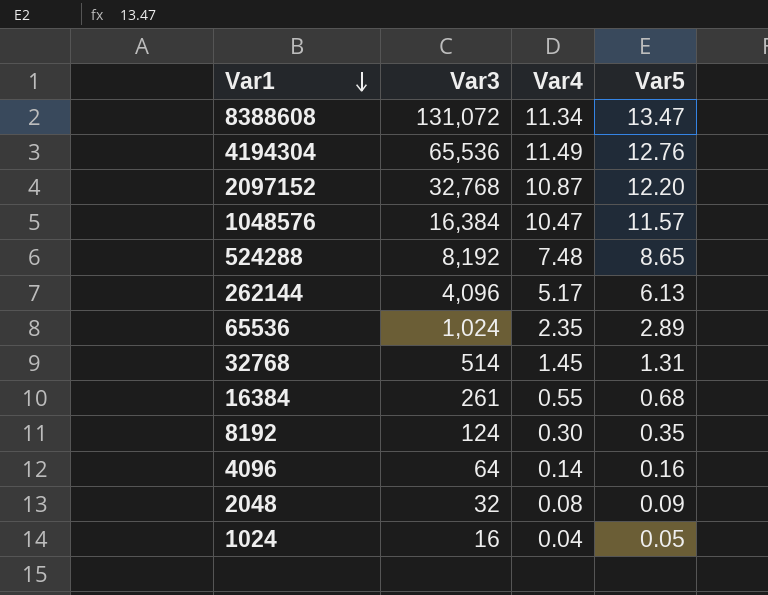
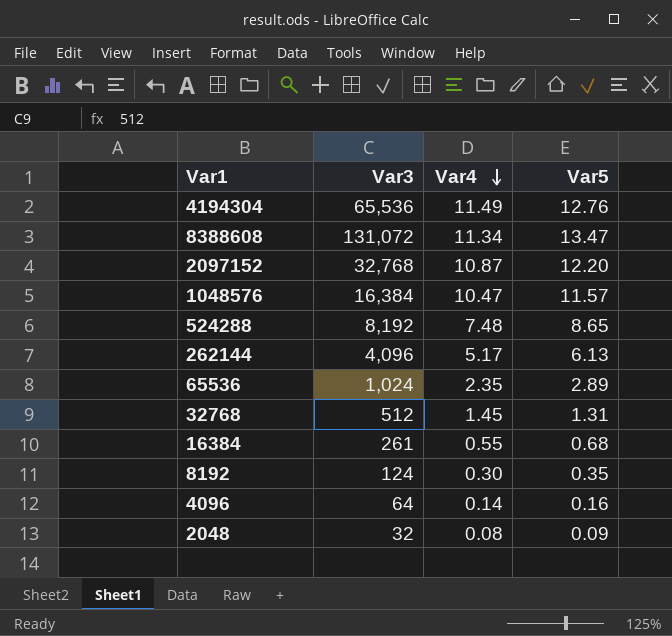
row order: Var1 descending -> Var4 descending
row 1024: 16 | 0.04 | 0.05 -> none
32768 | Var3: 514 -> 512

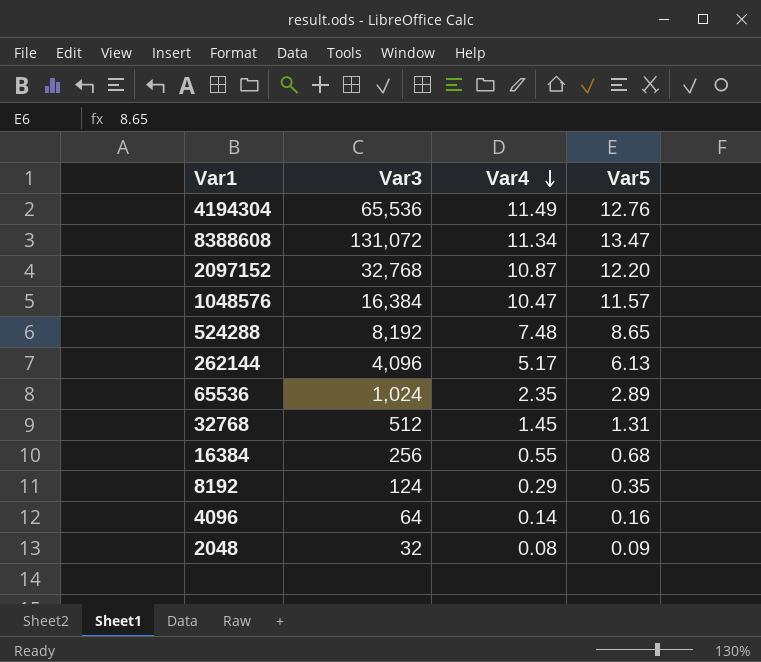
16384 | Var3: 261 -> 256
8192 | Var4: 0.30 -> 0.29

